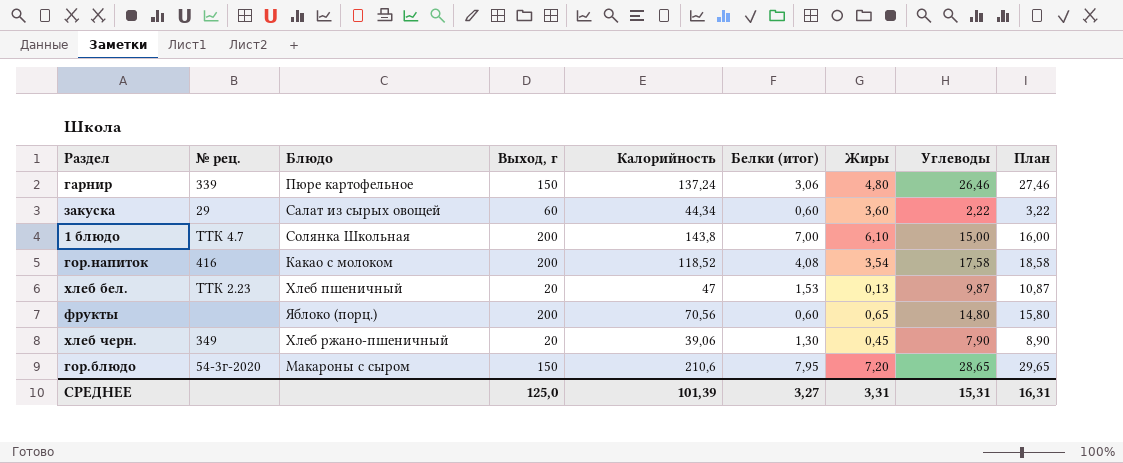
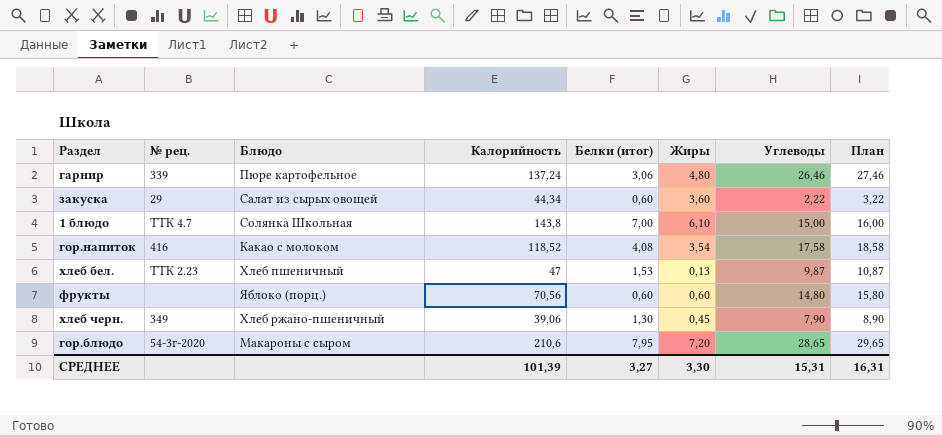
column Выход, г | position: 4 -> none
фрукты | Жиры: 0,65 -> 0,60
СРЕДНЕЕ | Жиры: 3,31 -> 3,30

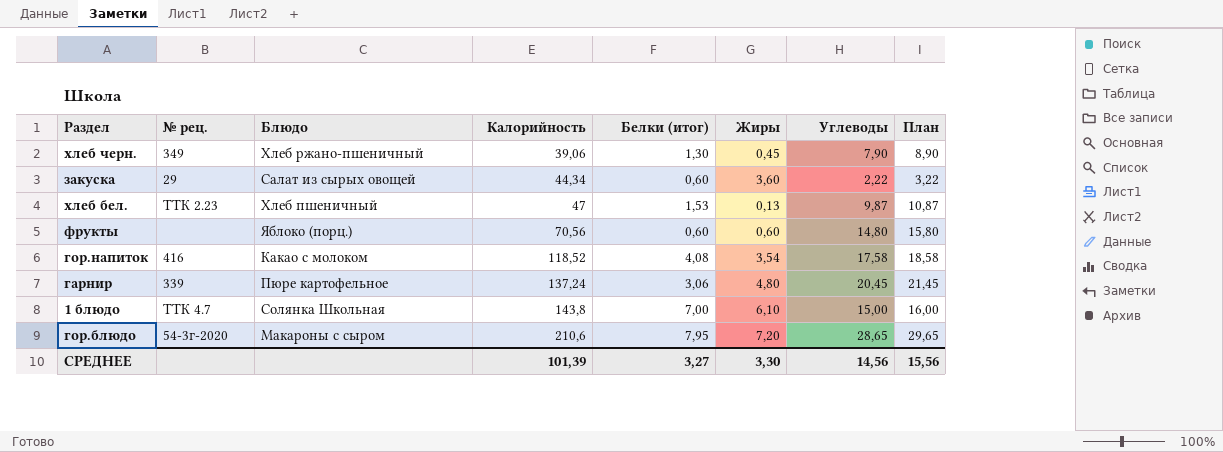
row order: none -> Калорийность ascending
гарнир | Углеводы: 26,46 -> 20,45
гарнир | План: 27,46 -> 21,45
СРЕДНЕЕ | Углеводы: 15,31 -> 14,56
СРЕДНЕЕ | План: 16,31 -> 15,56

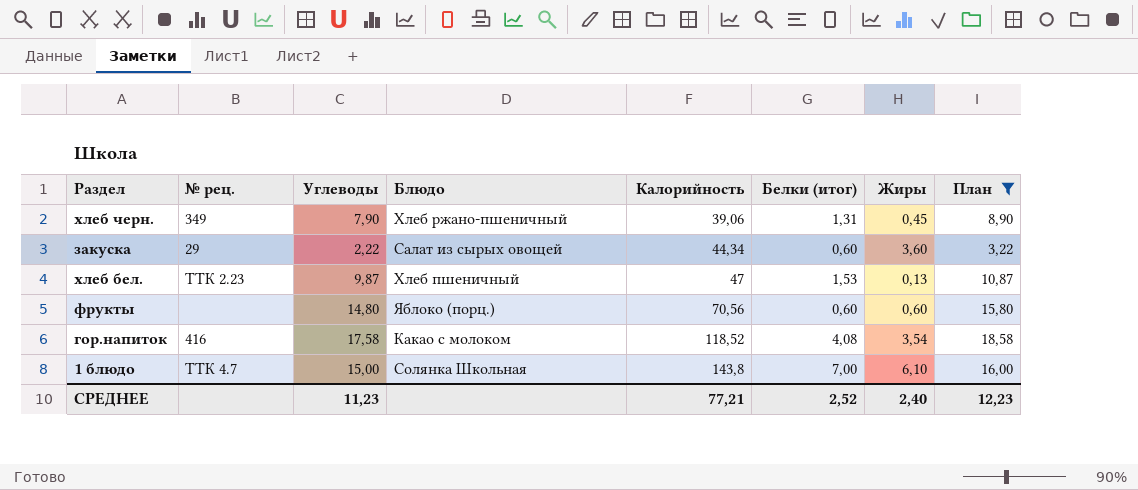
filter: none -> План <= 18,58
column Углеводы | position: 7 -> 3
хлеб черн. | Белки (итог): 1,30 -> 1,31
СРЕДНЕЕ | Углеводы: 14,56 -> 11,23
СРЕДНЕЕ | Калорийность: 101,39 -> 77,21
СРЕДНЕЕ | Белки (итог): 3,27 -> 2,52
СРЕДНЕЕ | Жиры: 3,30 -> 2,40
СРЕДНЕЕ | План: 15,56 -> 12,23

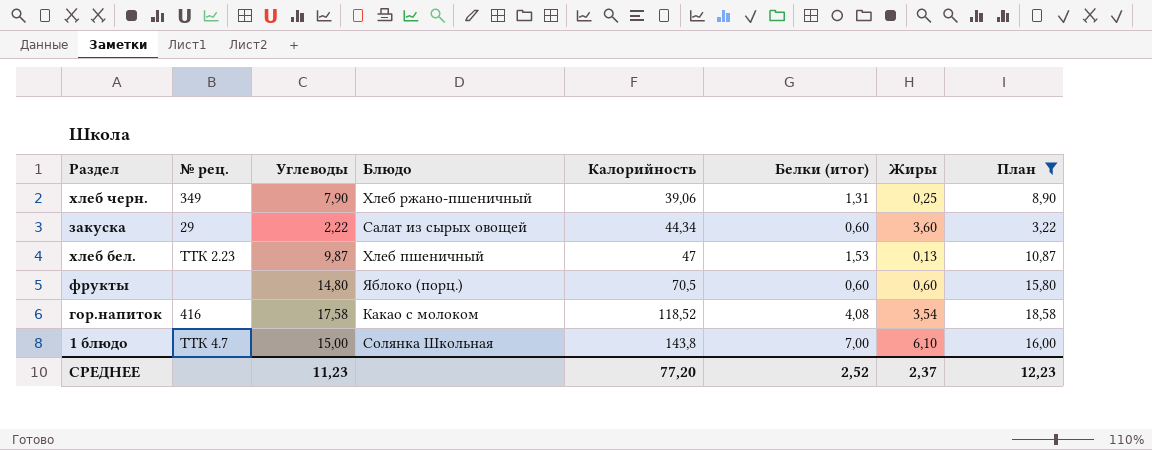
хлеб черн. | Жиры: 0,45 -> 0,25
фрукты | Калорийность: 70,56 -> 70,5
СРЕДНЕЕ | Калорийность: 77,21 -> 77,20
СРЕДНЕЕ | Жиры: 2,40 -> 2,37

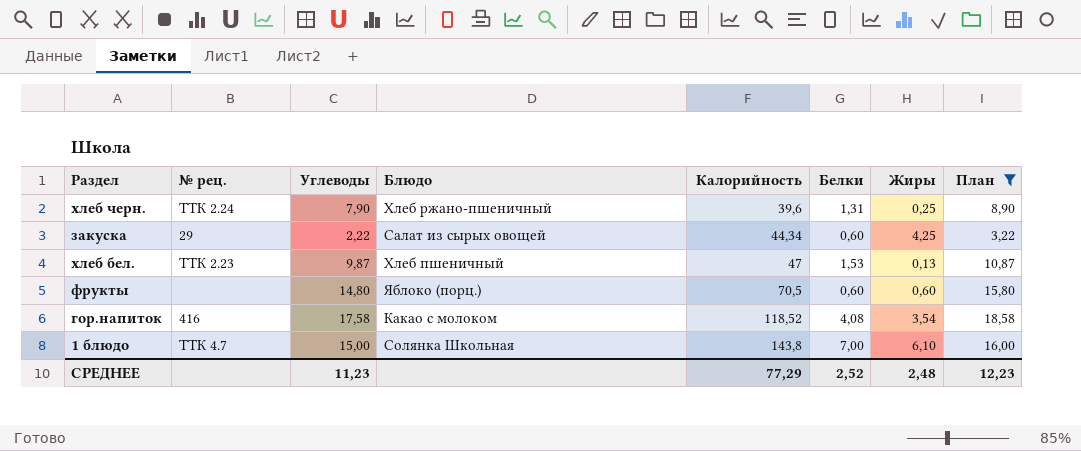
column name: Белки (итог) -> Белки
хлеб черн. | № рец.: 349 -> ТТК 2.24
хлеб черн. | Калорийность: 39,06 -> 39,6
закуска | Жиры: 3,60 -> 4,25
СРЕДНЕЕ | Калорийность: 77,20 -> 77,29
СРЕДНЕЕ | Жиры: 2,37 -> 2,48

